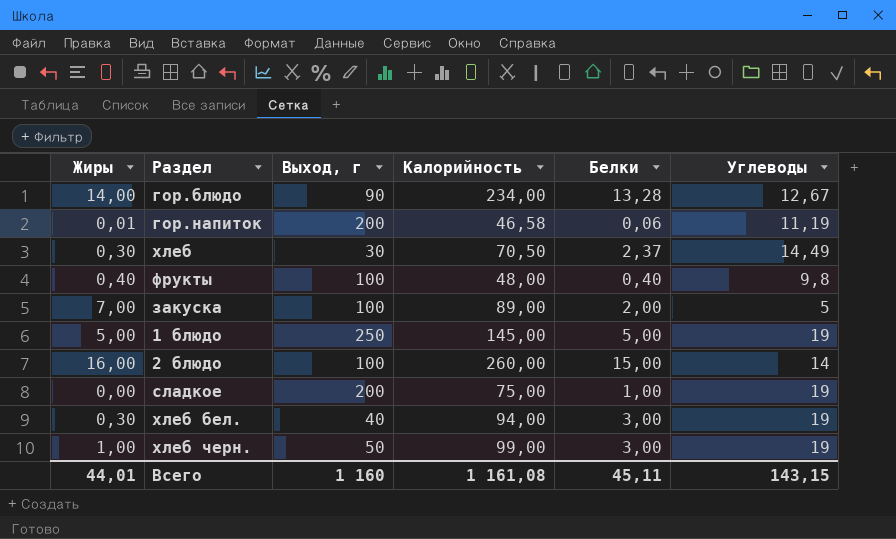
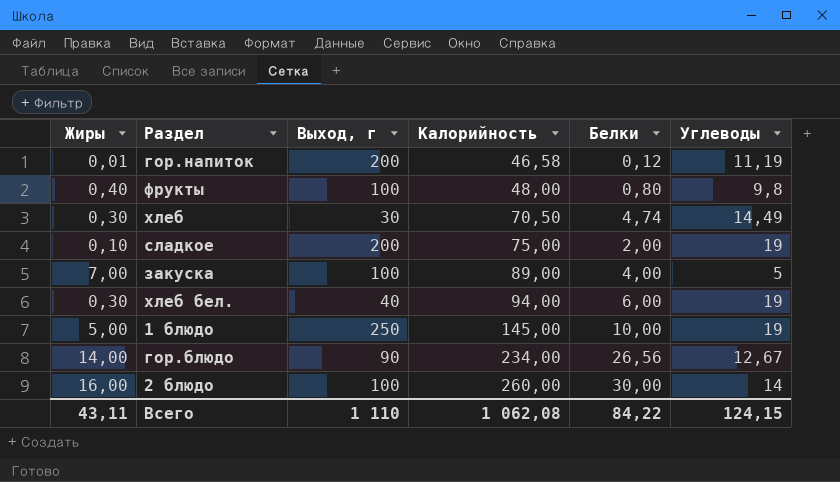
row order: none -> Калорийность ascending
row хлеб черн.: 1,00 | 50 | 99,00 | 3,00 | 19 -> none
гор.напиток | Белки: 0,06 -> 0,12
фрукты | Белки: 0,40 -> 0,80
хлеб | Белки: 2,37 -> 4,74
сладкое | Жиры: 0,00 -> 0,10
сладкое | Белки: 1,00 -> 2,00
закуска | Белки: 2,00 -> 4,00
хлеб бел. | Белки: 3,00 -> 6,00
1 блюдо | Белки: 5,00 -> 10,00
гор.блюдо | Белки: 13,28 -> 26,56
2 блюдо | Белки: 15,00 -> 30,00
Всего | Жиры: 44,01 -> 43,11
Всего | Выход, г: 1 160 -> 1 110
Всего | Калорийность: 1 161,08 -> 1 062,08
Всего | Белки: 45,11 -> 84,22
Всего | Углеводы: 143,15 -> 124,15

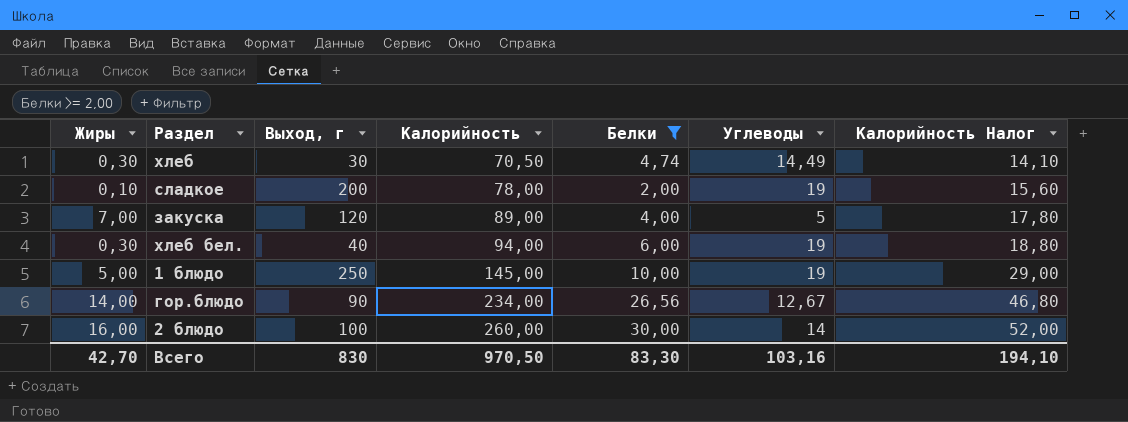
filter: none -> Белки >= 2,00
column Калорийность Налог | formula: none -> [Калорийность] * 0,2
сладкое | Калорийность: 75,00 -> 78,00
закуска | Выход, г: 100 -> 120
Всего | Жиры: 43,11 -> 42,70
Всего | Выход, г: 1 110 -> 830
Всего | Калорийность: 1 062,08 -> 970,50
Всего | Белки: 84,22 -> 83,30
Всего | Углеводы: 124,15 -> 103,16

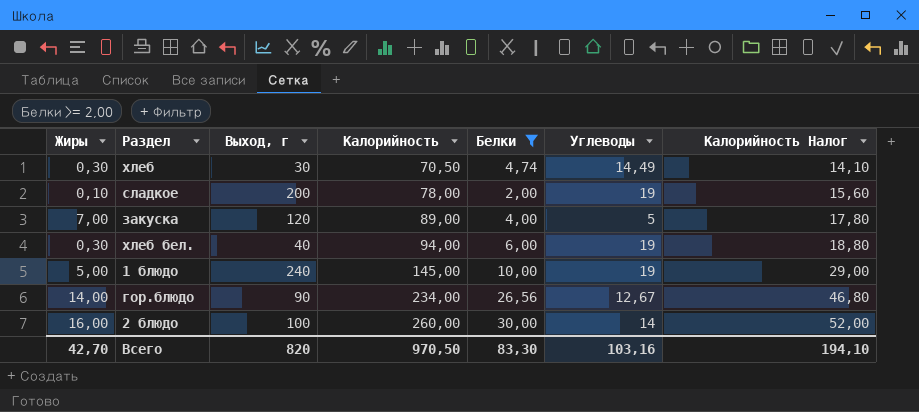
1 блюдо | Выход, г: 250 -> 240
Всего | Выход, г: 830 -> 820

